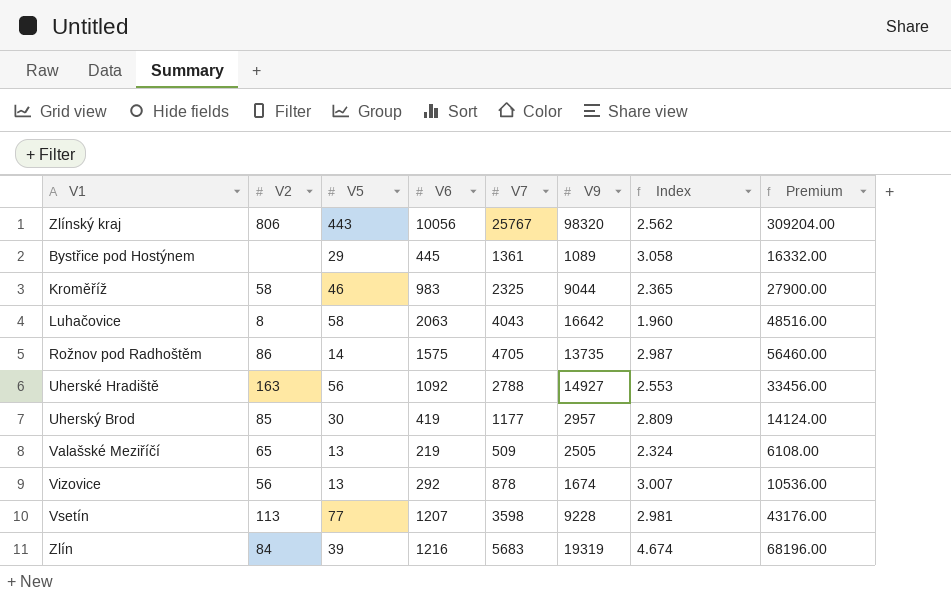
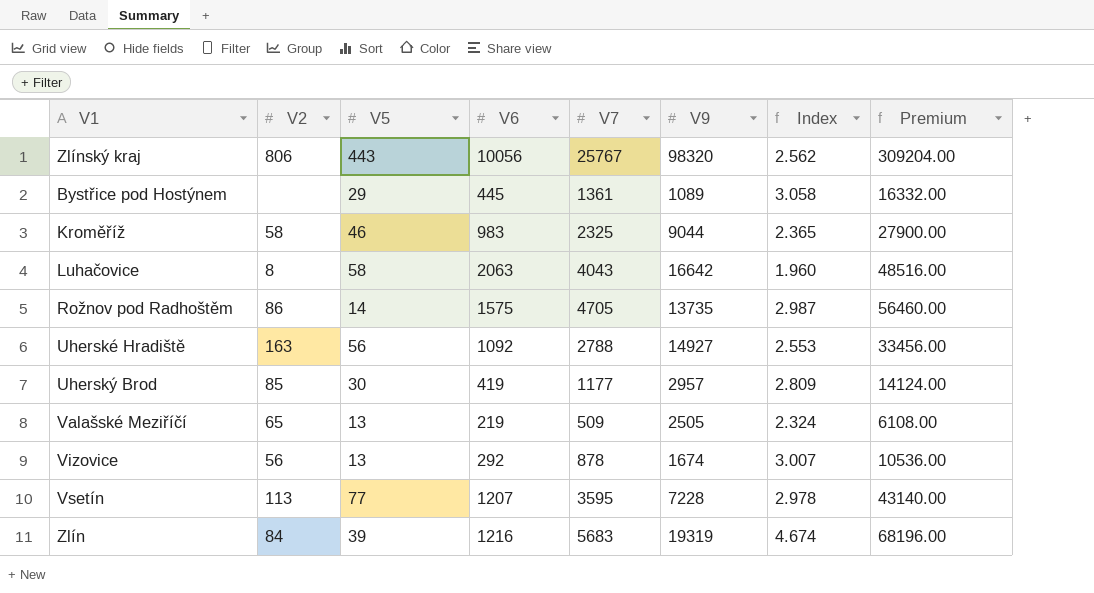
Vsetín | V7: 3598 -> 3595
Vsetín | V9: 9228 -> 7228
Vsetín | Index: 2.981 -> 2.978
Vsetín | Premium: 43176.00 -> 43140.00

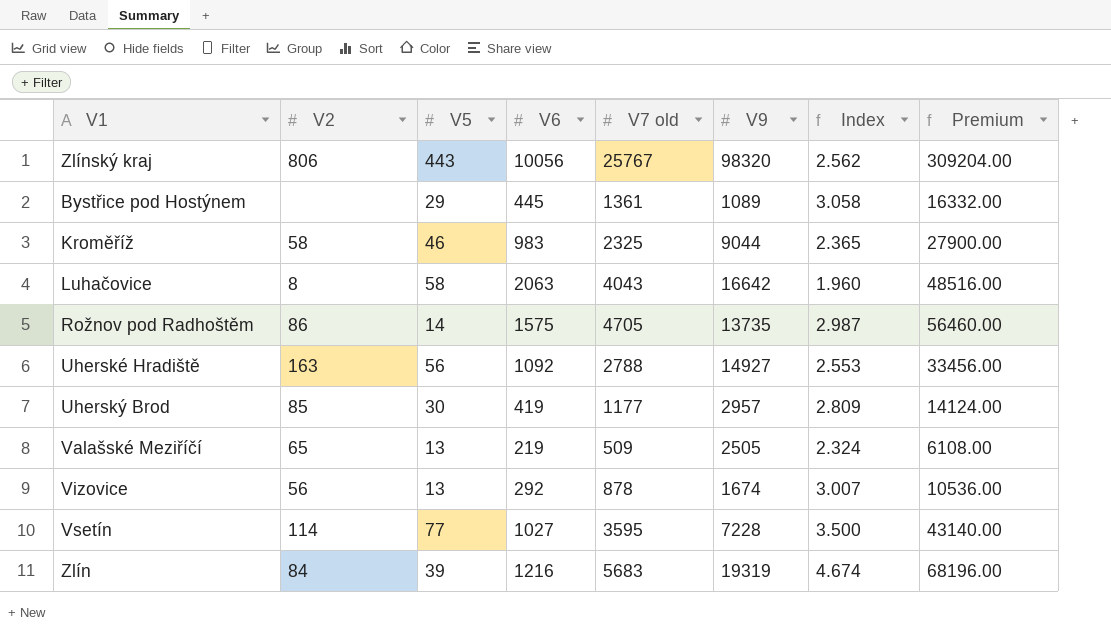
column name: V7 -> V7 old
Vsetín | V2: 113 -> 114
Vsetín | V6: 1207 -> 1027
Vsetín | Index: 2.978 -> 3.500

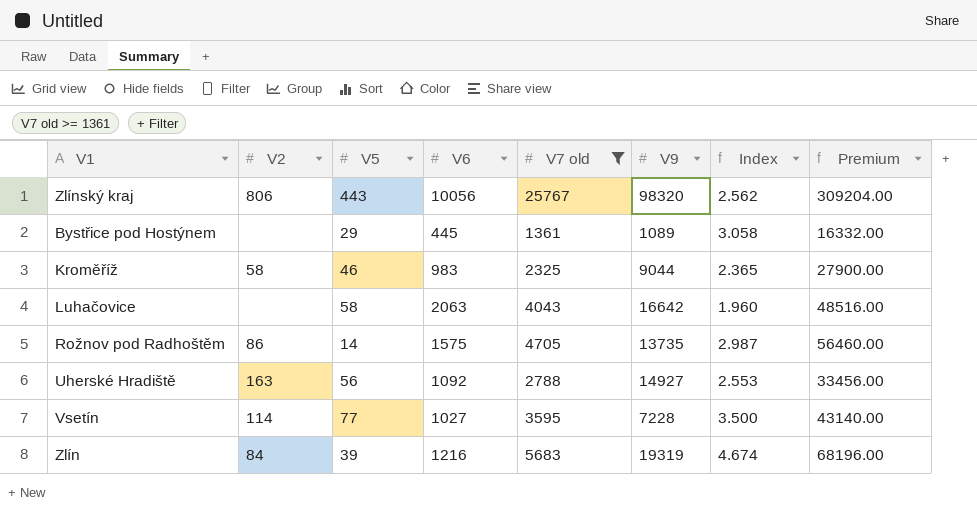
filter: none -> V7 old >= 1361
Luhačovice | V2: 8 -> none

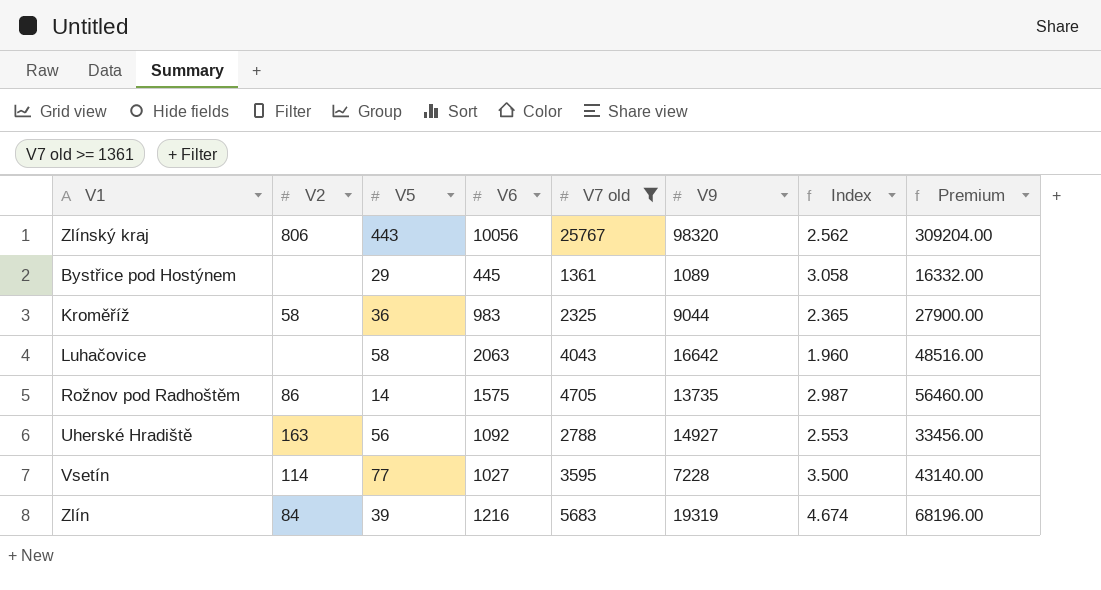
Kroměříž | V5: 46 -> 36

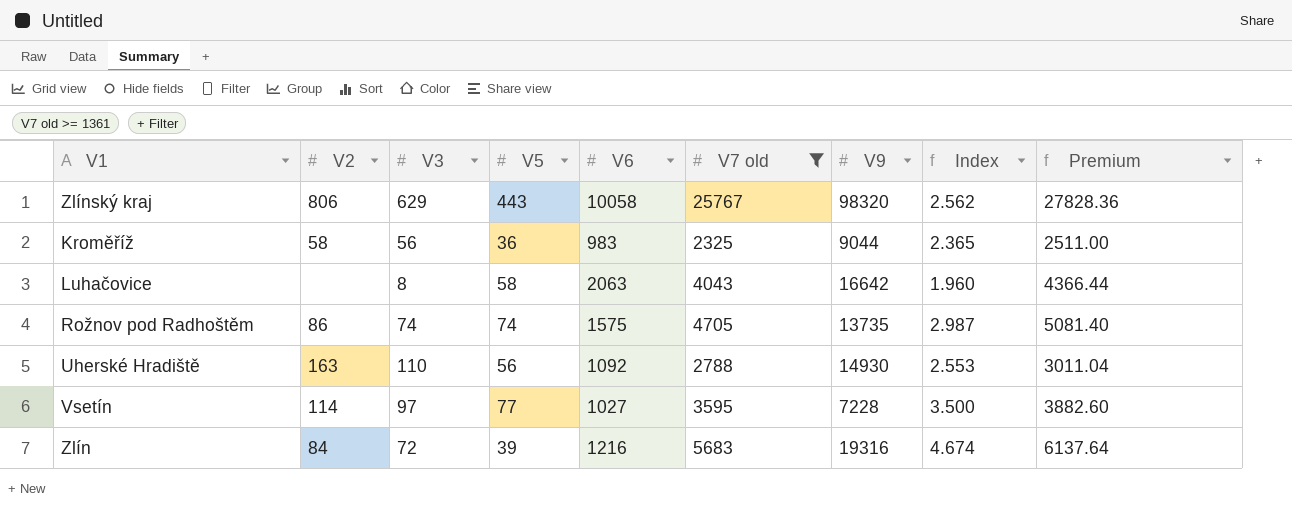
column V3 | position: none -> 3
column Premium | formula: [V7 old] * 12 -> [V7 old] * 1.08
row Bystřice pod Hostýnem: none | 29 | 445 | 1361 | 1089 | 3.058 | 16332.00 -> none
Zlínský kraj | V6: 10056 -> 10058
Rožnov pod Radhoštěm | V5: 14 -> 74
Uherské Hradiště | V9: 14927 -> 14930
Zlín | V9: 19319 -> 19316

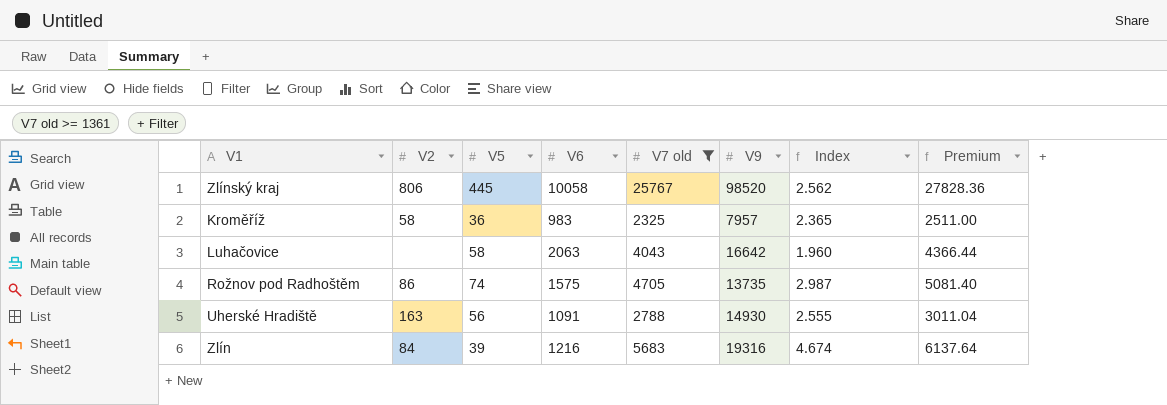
column V3 | position: 3 -> none
row Vsetín: 114 | 97 | 77 | 1027 | 3595 | 7228 | 3.500 | 3882.60 -> none
Zlínský kraj | V5: 443 -> 445
Zlínský kraj | V9: 98320 -> 98520
Kroměříž | V9: 9044 -> 7957
Uherské Hradiště | V6: 1092 -> 1091
Uherské Hradiště | Index: 2.553 -> 2.555

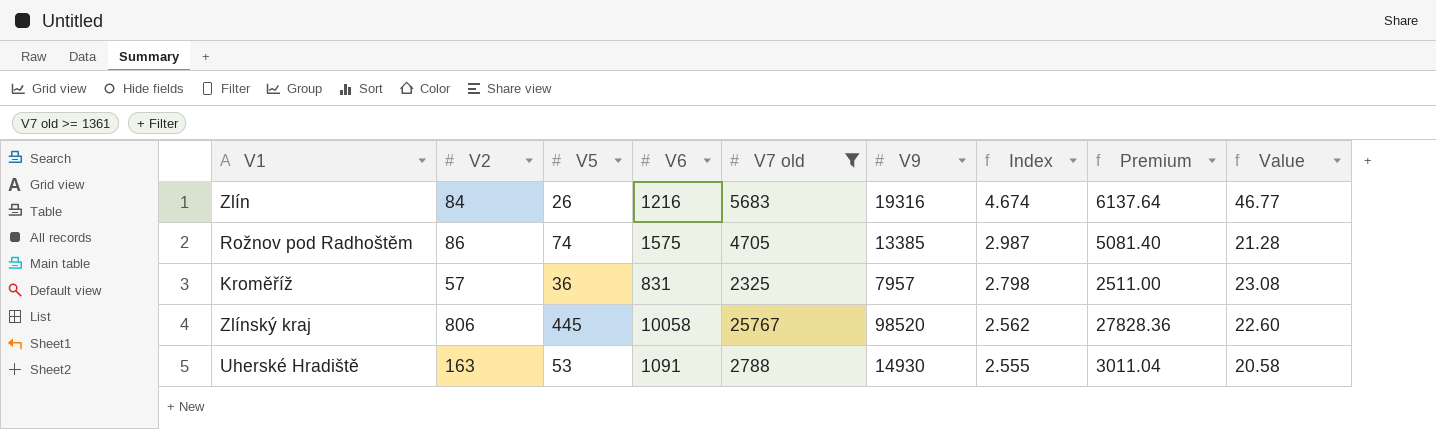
row order: none -> Index descending
column Value | formula: none -> [V6] / [V5]
row Luhačovice: none | 58 | 2063 | 4043 | 16642 | 1.960 | 4366.44 -> none
Zlín | V5: 39 -> 26
Rožnov pod Radhoštěm | V9: 13735 -> 13385
Kroměříž | V2: 58 -> 57
Kroměříž | V6: 983 -> 831
Kroměříž | Index: 2.365 -> 2.798
Uherské Hradiště | V5: 56 -> 53

